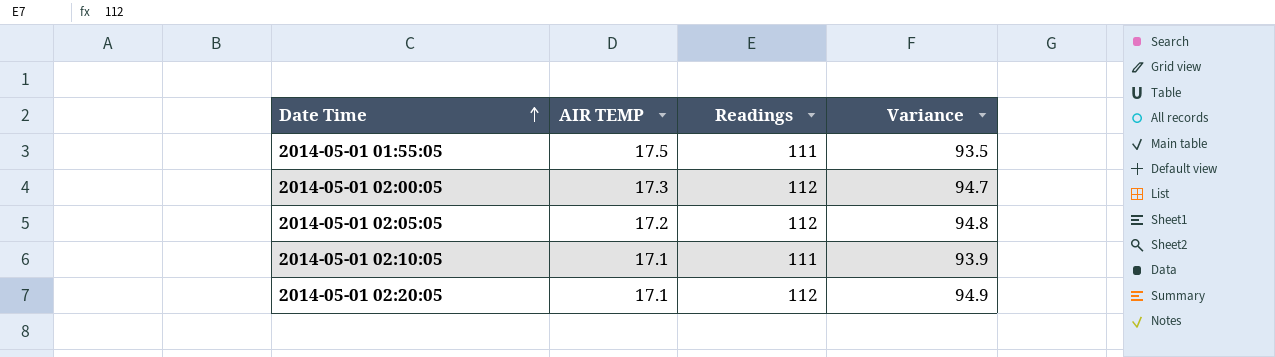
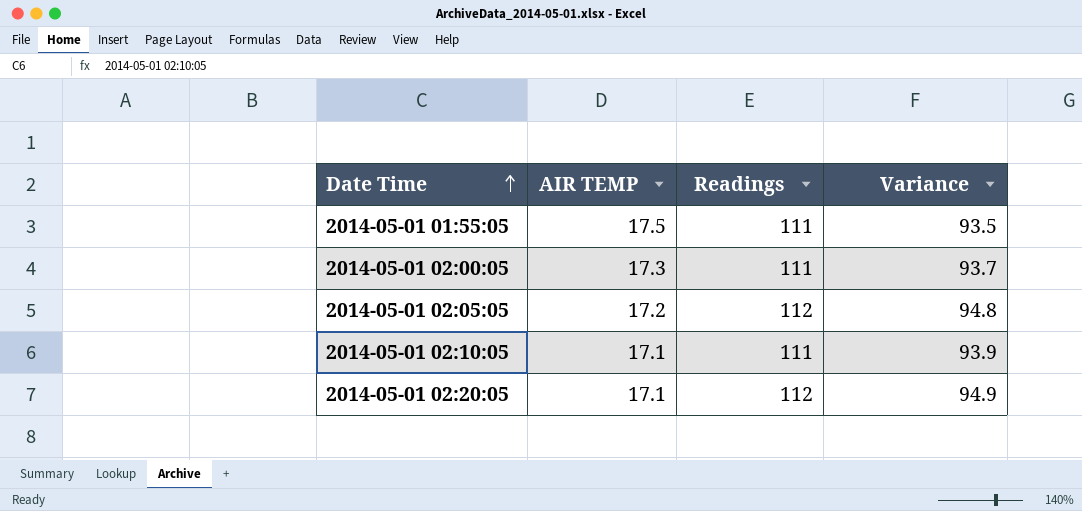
2014-05-01 02:00:05 | Readings: 112 -> 111
2014-05-01 02:00:05 | Variance: 94.7 -> 93.7

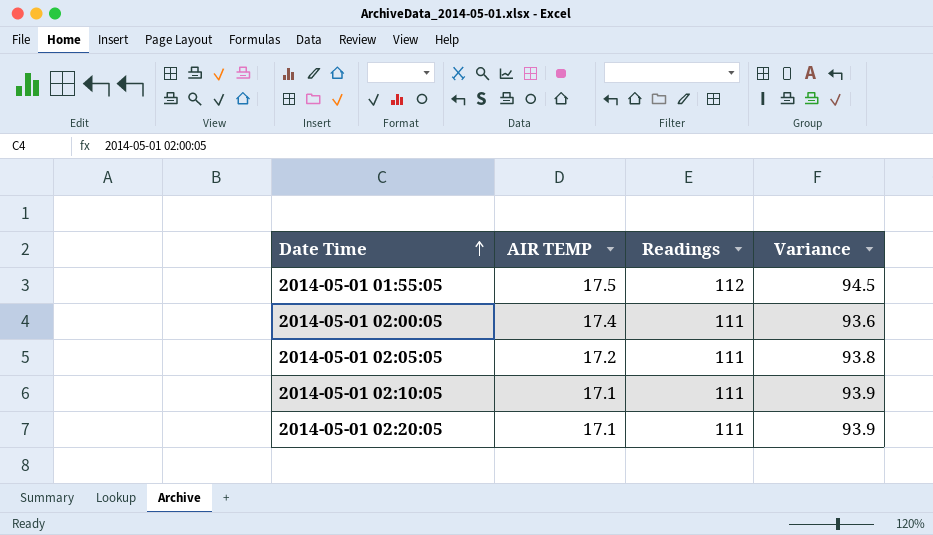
2014-05-01 01:55:05 | Readings: 111 -> 112
2014-05-01 01:55:05 | Variance: 93.5 -> 94.5
2014-05-01 02:00:05 | AIR TEMP: 17.3 -> 17.4
2014-05-01 02:00:05 | Variance: 93.7 -> 93.6
2014-05-01 02:05:05 | Readings: 112 -> 111
2014-05-01 02:05:05 | Variance: 94.8 -> 93.8
2014-05-01 02:20:05 | Readings: 112 -> 111
2014-05-01 02:20:05 | Variance: 94.9 -> 93.9

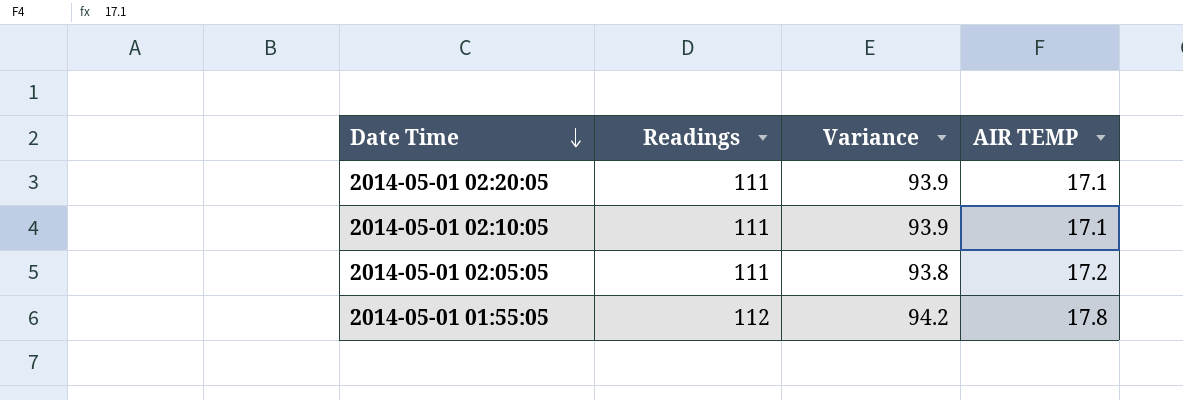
row order: Date Time ascending -> Date Time descending
column AIR TEMP | position: 2 -> 4
row 2014-05-01 02:00:05: 17.4 | 111 | 93.6 -> none
2014-05-01 01:55:05 | Variance: 94.5 -> 94.2
2014-05-01 01:55:05 | AIR TEMP: 17.5 -> 17.8

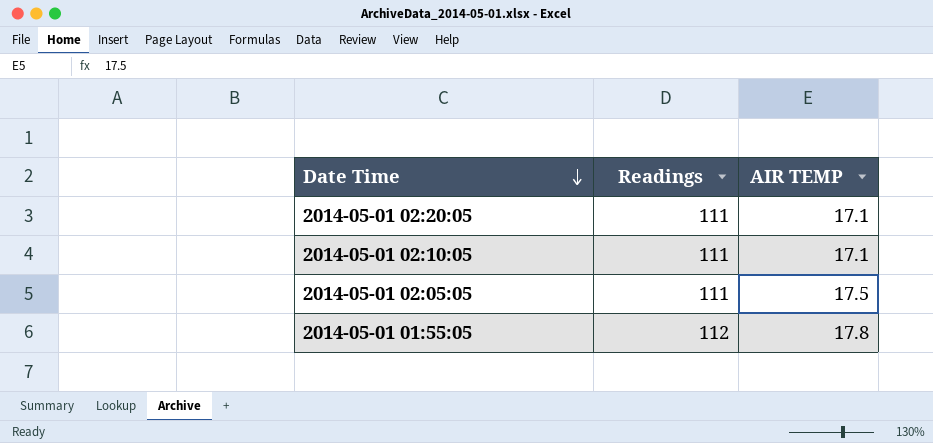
column Variance | formula: [Readings] - [AIR TEMP] -> none
2014-05-01 02:05:05 | AIR TEMP: 17.2 -> 17.5

